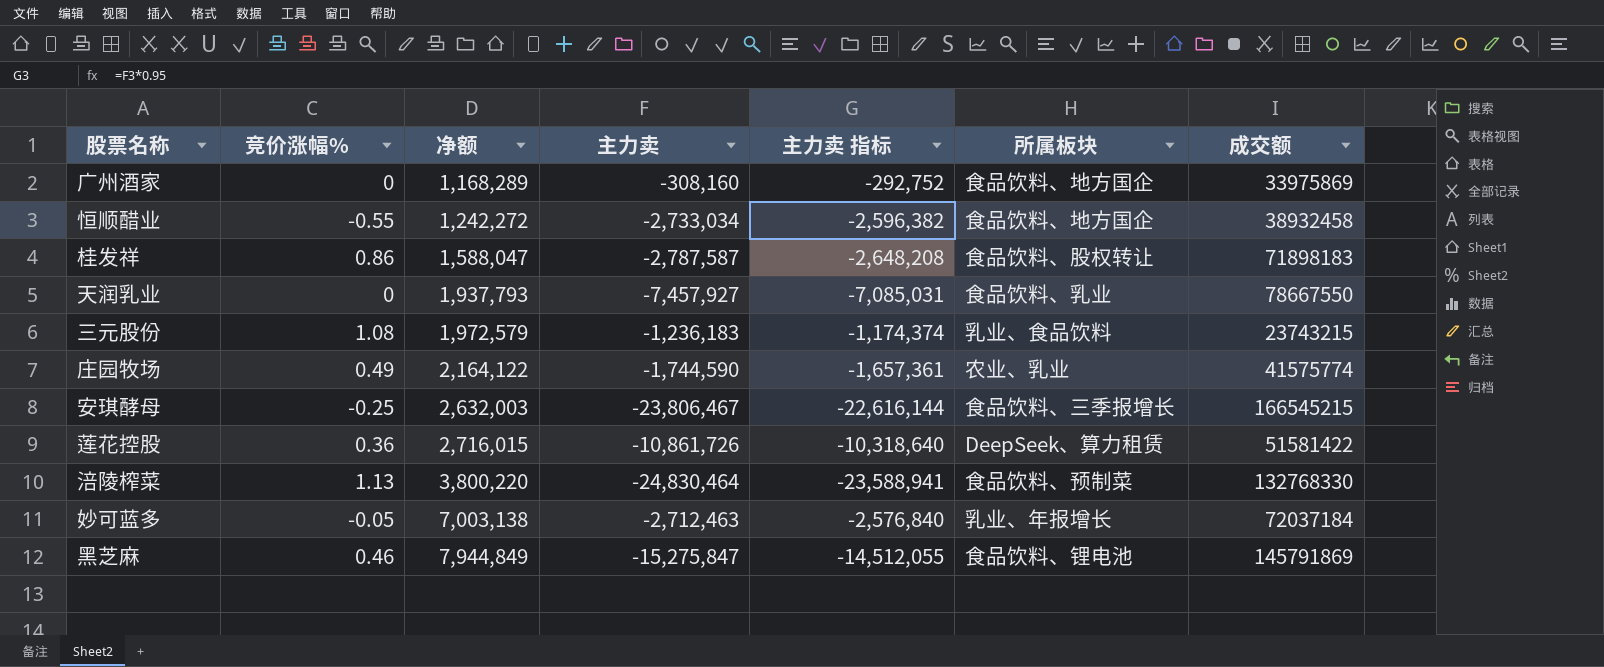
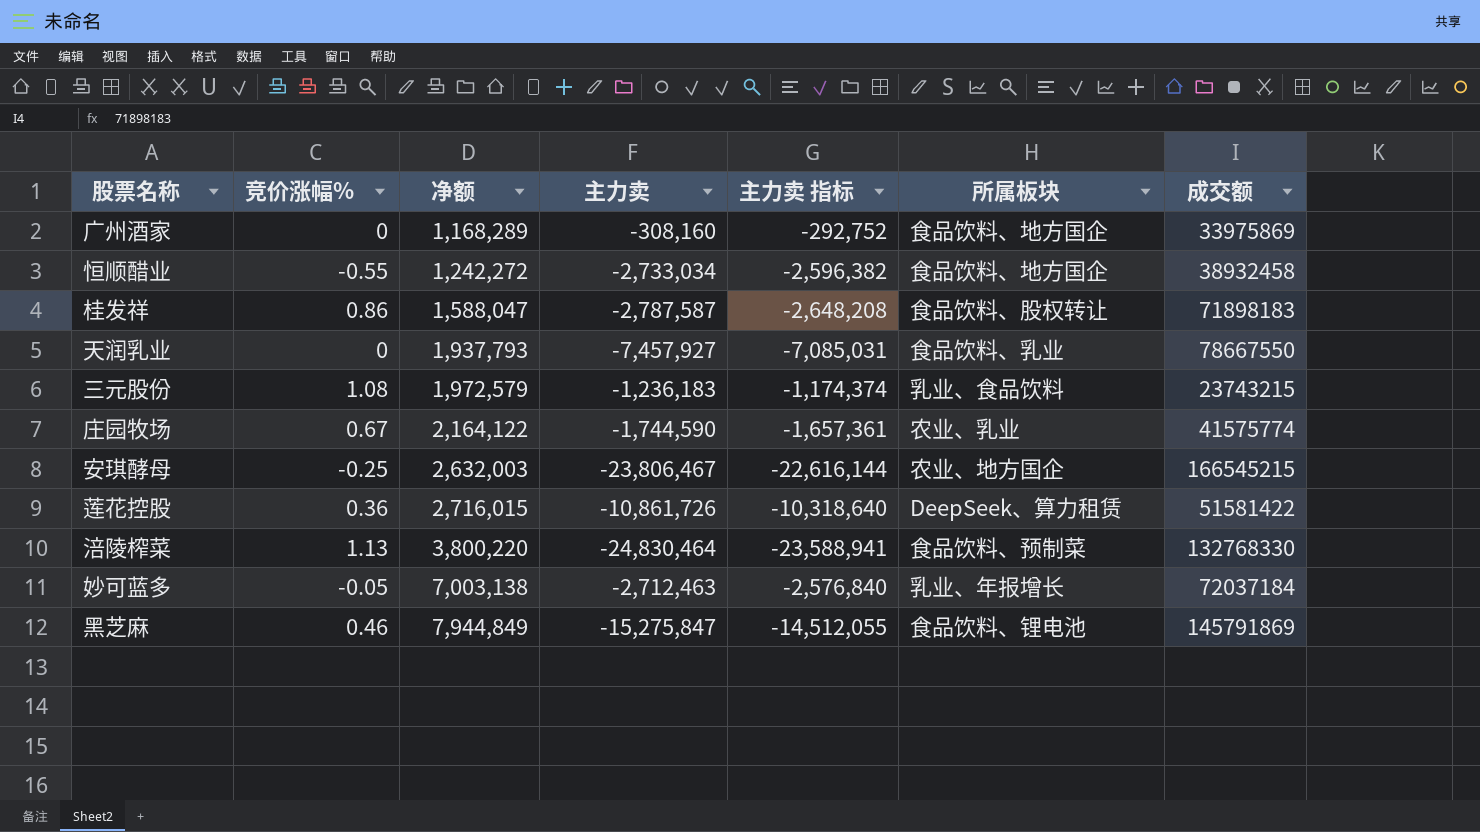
庄园牧场 | 竞价涨幅%: 0.49 -> 0.67
安琪酵母 | 所属板块: 食品饮料、三季报增长 -> 农业、地方国企

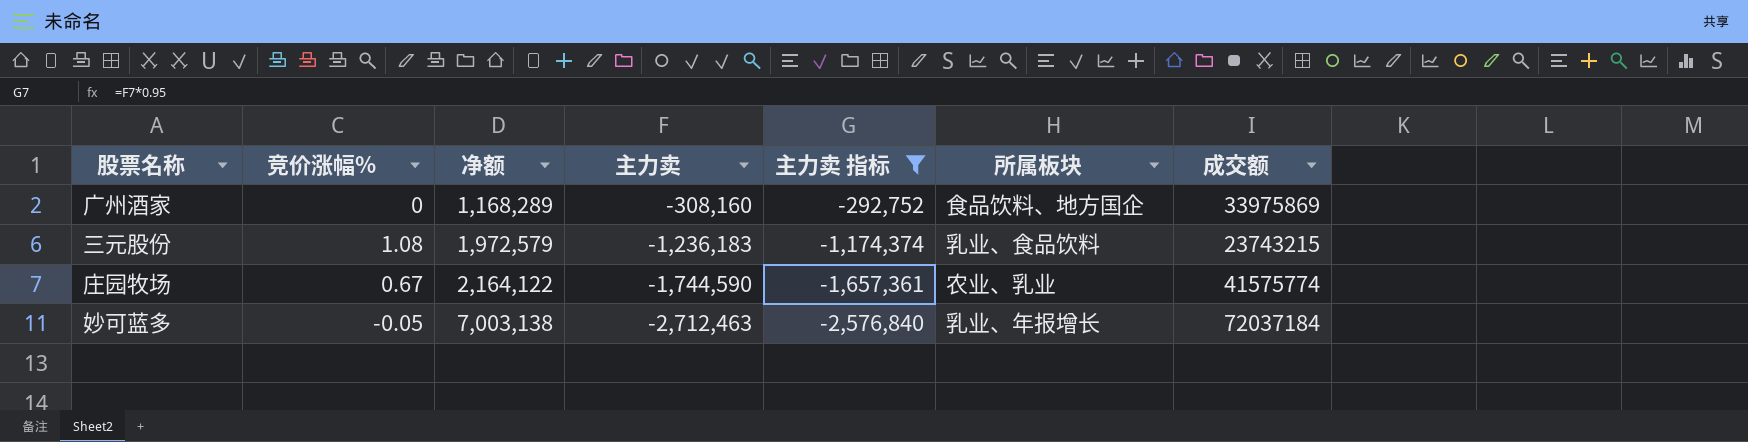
filter: none -> 主力卖 指标 >= -2,576,840

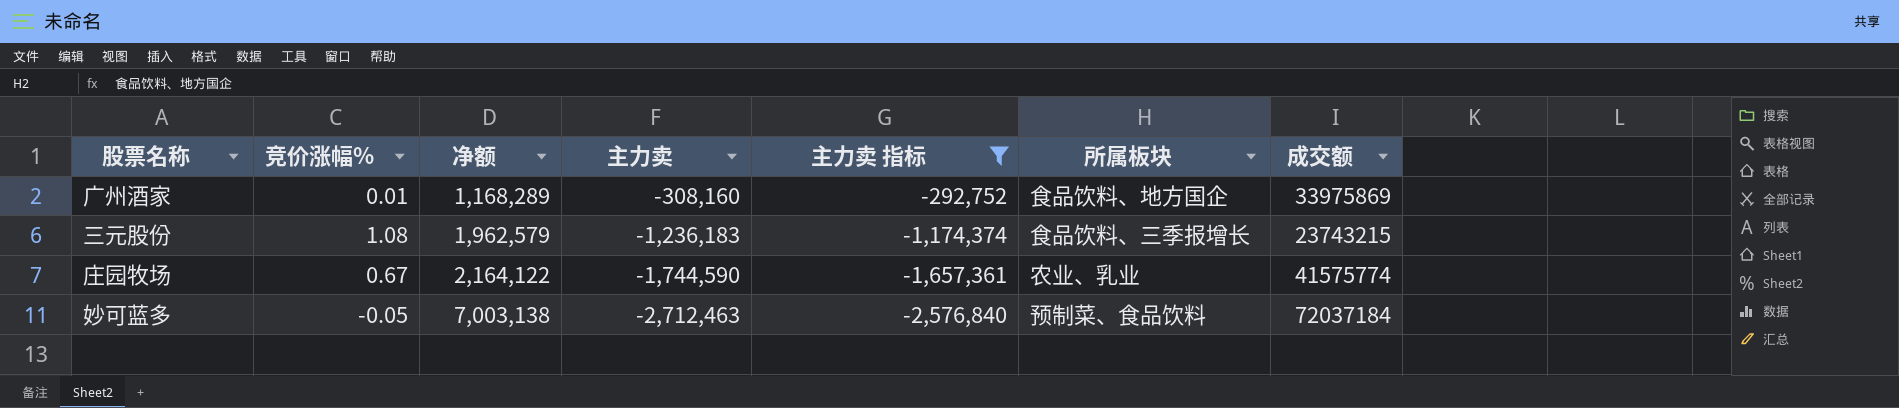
广州酒家 | 竞价涨幅%: 0 -> 0.01
三元股份 | 净额: 1,972,579 -> 1,962,579
三元股份 | 所属板块: 乳业、食品饮料 -> 食品饮料、三季报增长
妙可蓝多 | 所属板块: 乳业、年报增长 -> 预制菜、食品饮料

